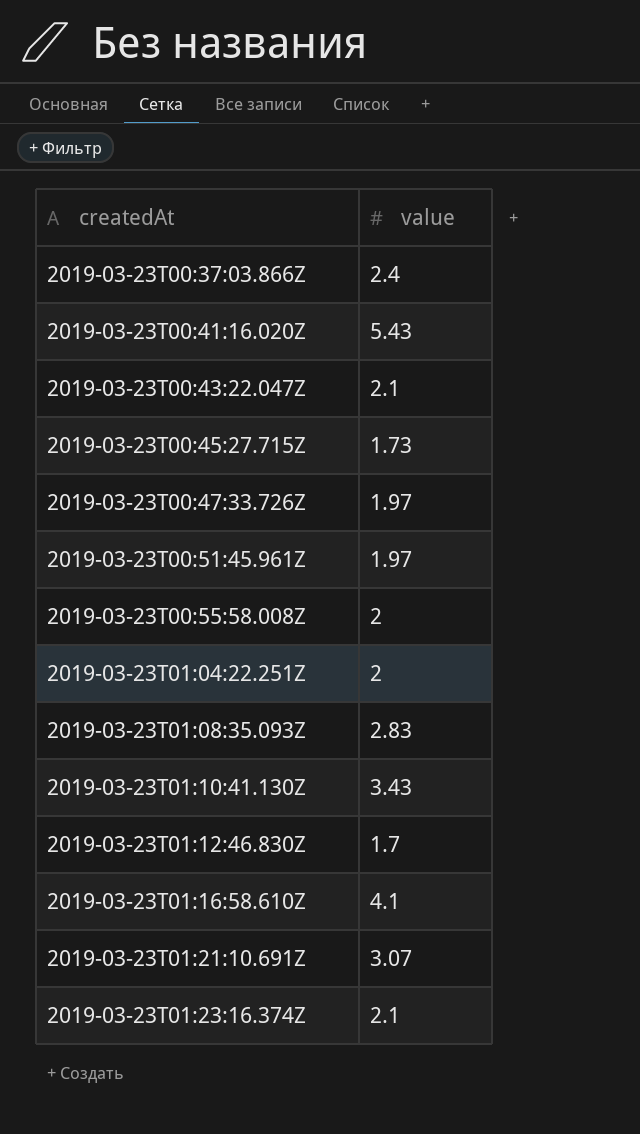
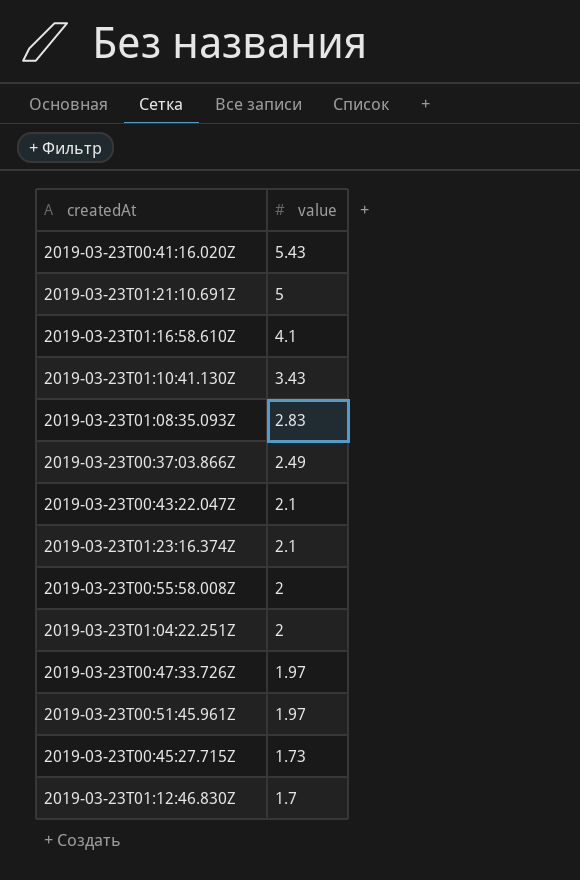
row order: createdAt ascending -> value descending
2019-03-23T01:21:10.691Z | value: 3.07 -> 5
2019-03-23T00:37:03.866Z | value: 2.4 -> 2.49

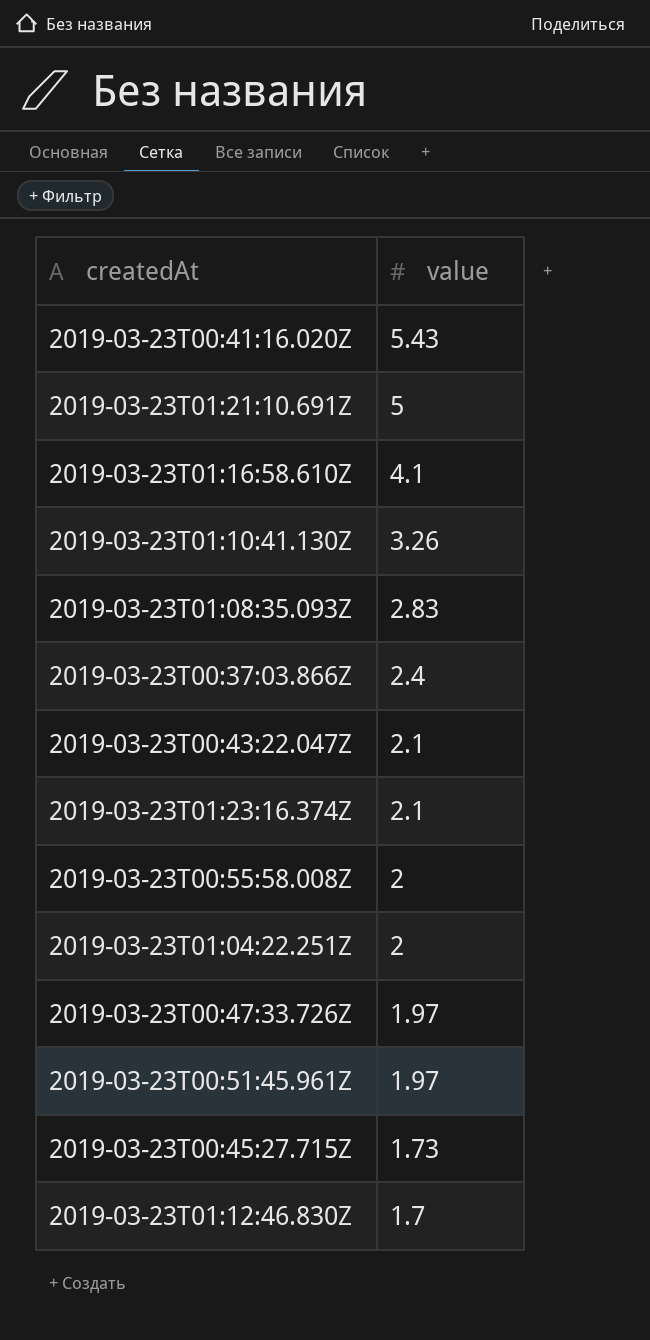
2019-03-23T01:10:41.130Z | value: 3.43 -> 3.26
2019-03-23T00:37:03.866Z | value: 2.49 -> 2.4

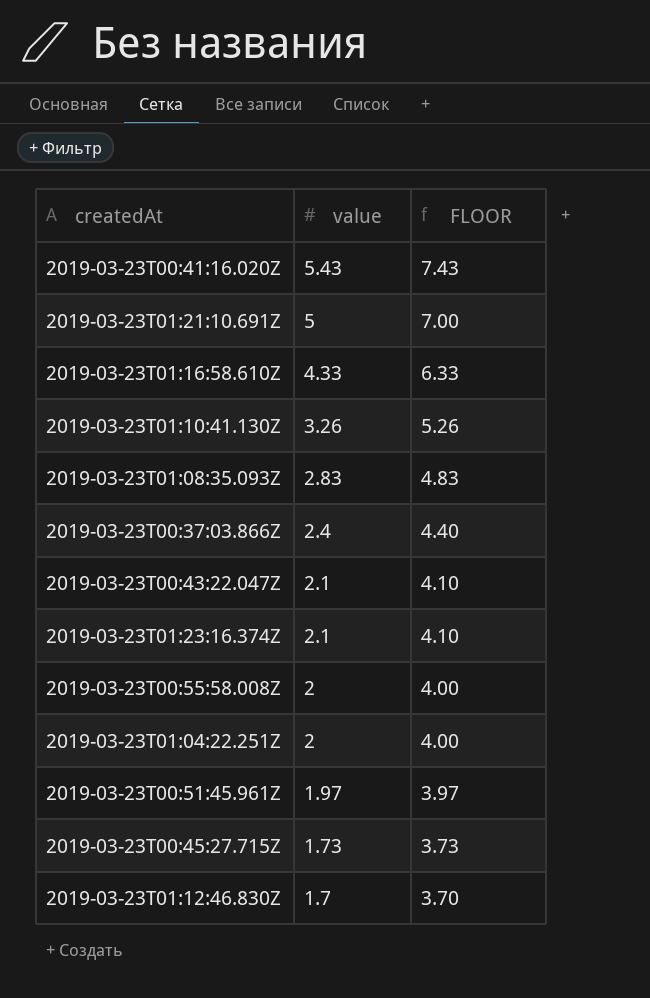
column FLOOR | formula: none -> [value] + 2
row 2019-03-23T00:47:33.726Z: 1.97 -> none
2019-03-23T01:16:58.610Z | value: 4.1 -> 4.33

